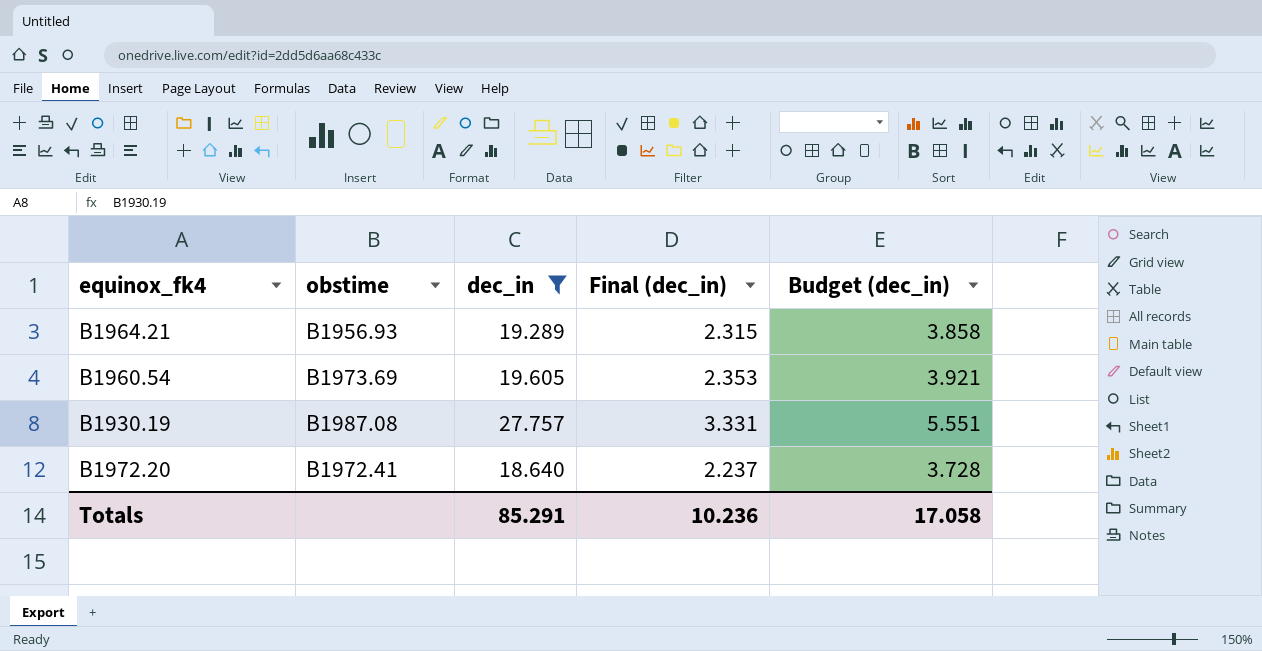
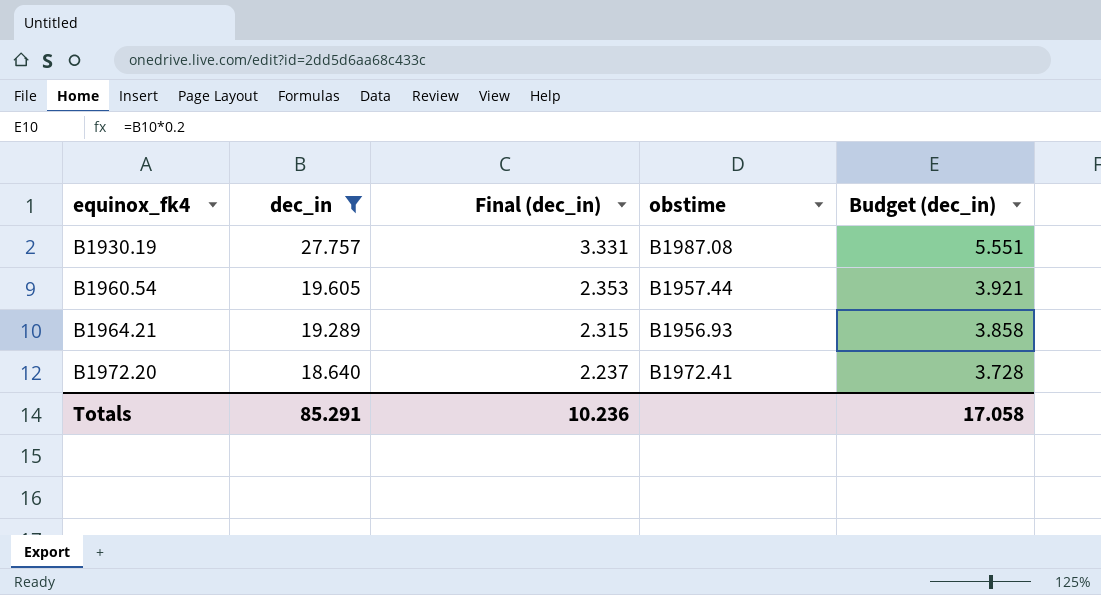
row order: none -> equinox_fk4 ascending
column obstime | position: 2 -> 4
B1960.54 | obstime: B1973.69 -> B1957.44

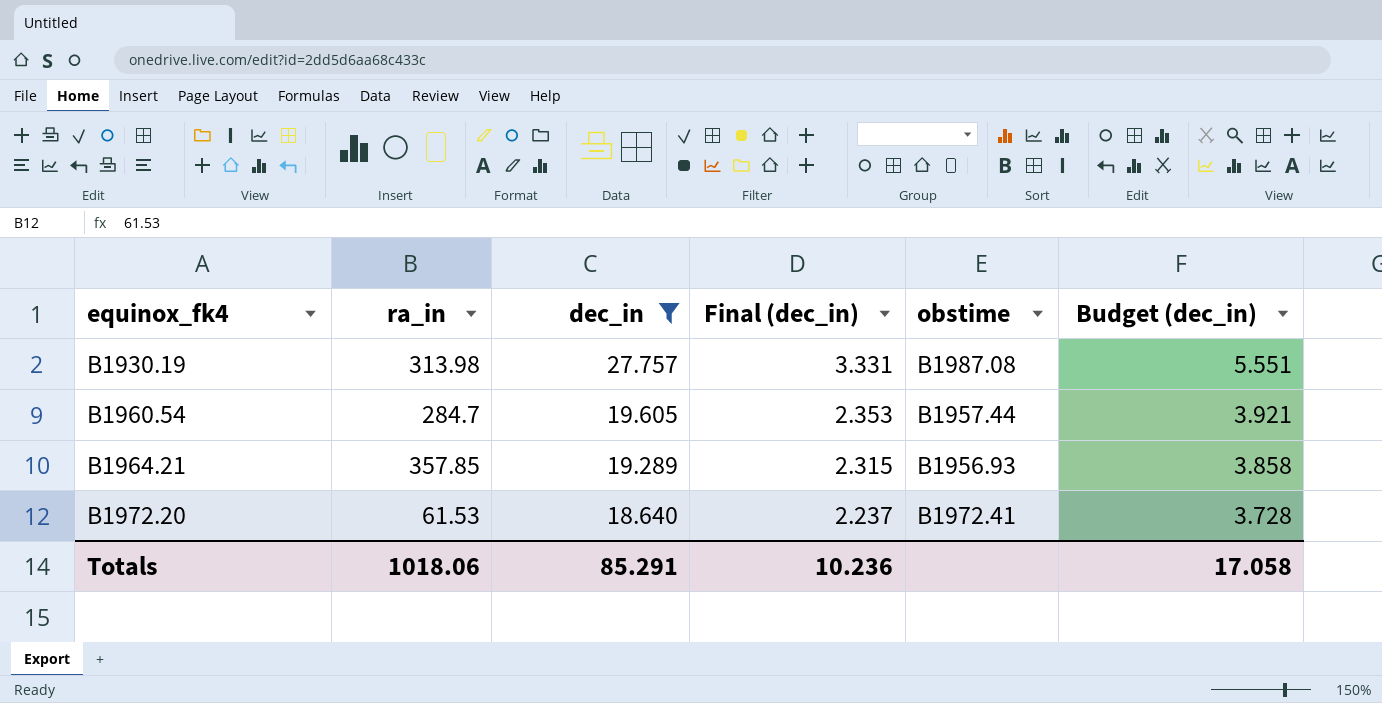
column ra_in | position: none -> 2

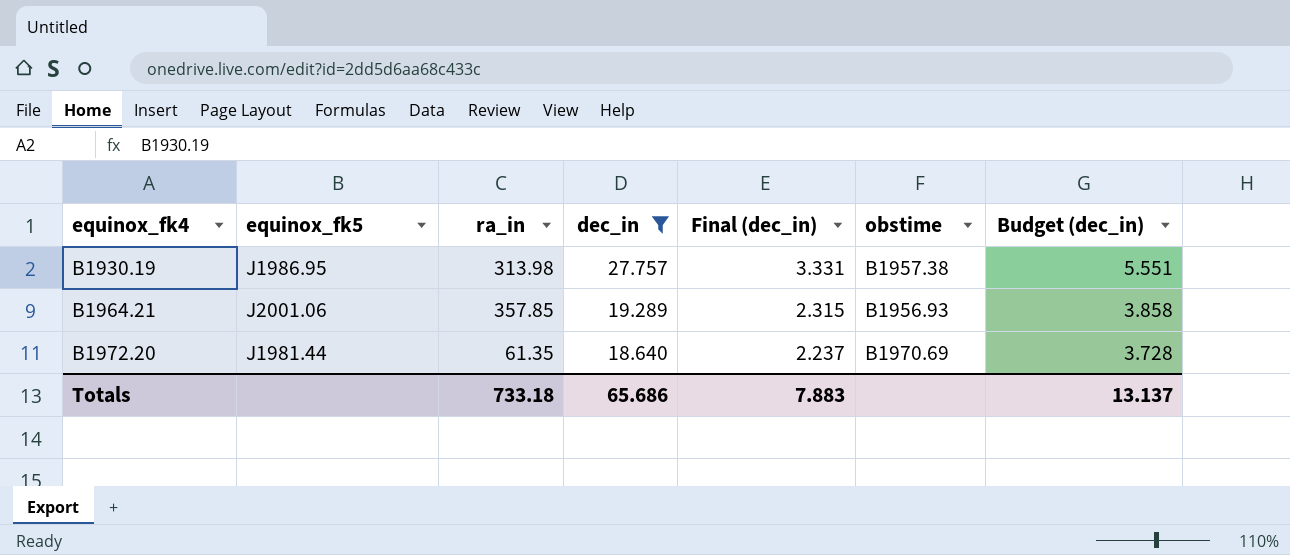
column equinox_fk5 | position: none -> 2
row B1960.54: 284.7 | 19.605 | 2.353 | B1957.44 | 3.921 -> none
B1930.19 | obstime: B1987.08 -> B1957.38
B1972.20 | ra_in: 61.53 -> 61.35
B1972.20 | obstime: B1972.41 -> B1970.69
Totals | ra_in: 1018.06 -> 733.18
Totals | dec_in: 85.291 -> 65.686
Totals | Final (dec_in): 10.236 -> 7.883
Totals | Budget (dec_in): 17.058 -> 13.137

